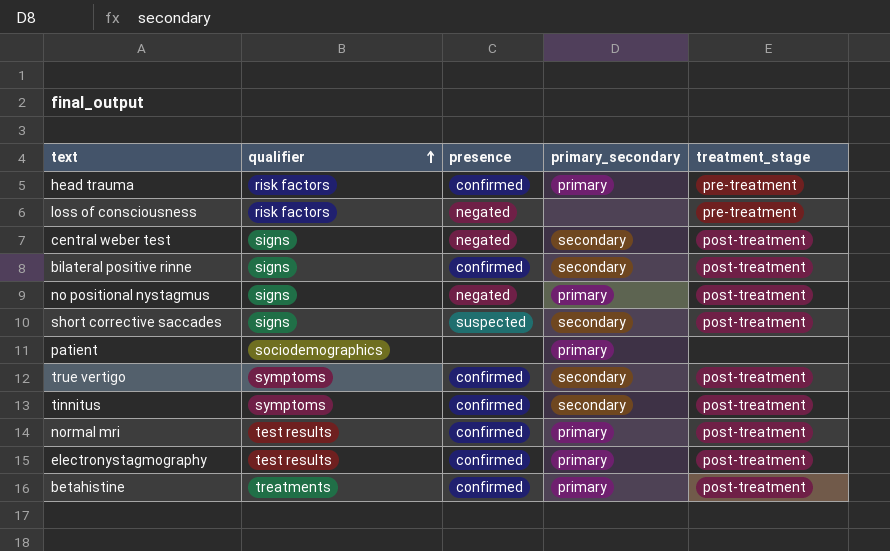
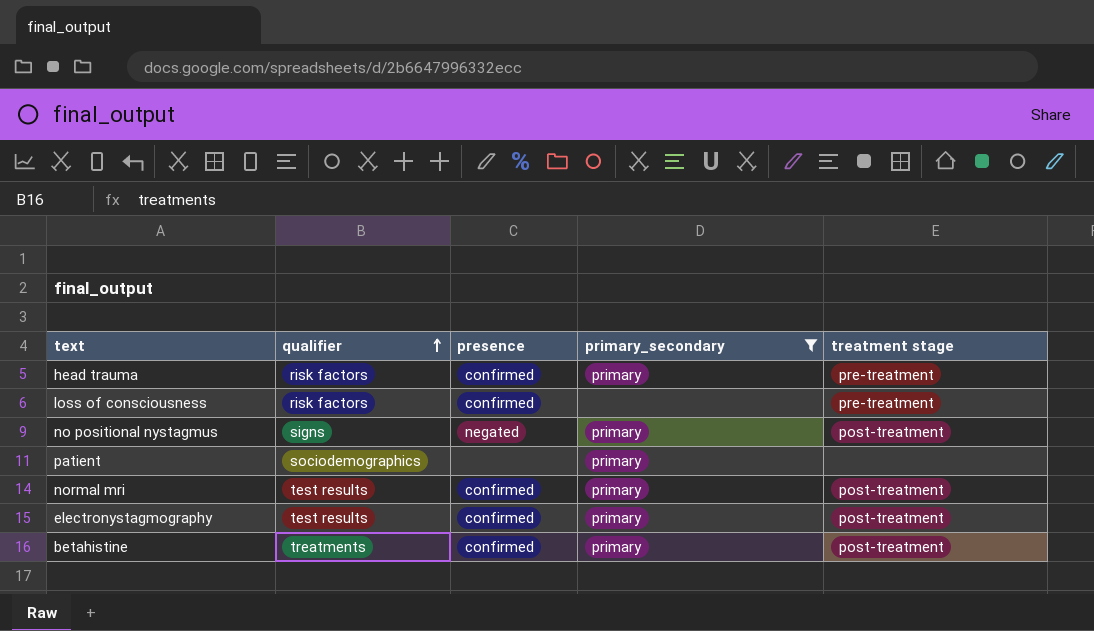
filter: none -> primary_secondary != secondary
column name: treatment_stage -> treatment stage
loss of consciousness | presence: negated -> confirmed

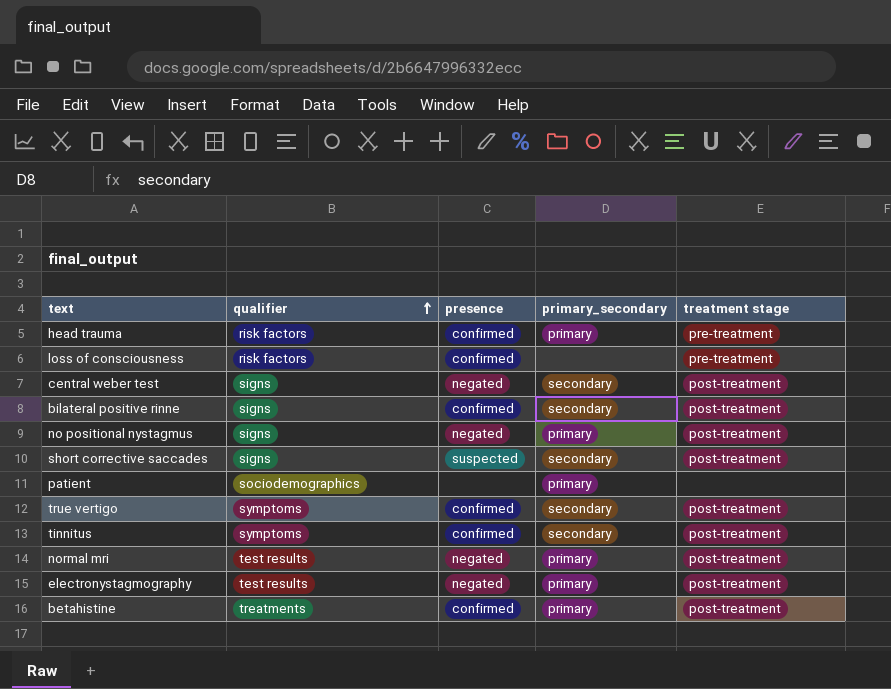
filter: primary_secondary != secondary -> none
normal mri | presence: confirmed -> negated
electronystagmography | presence: confirmed -> negated

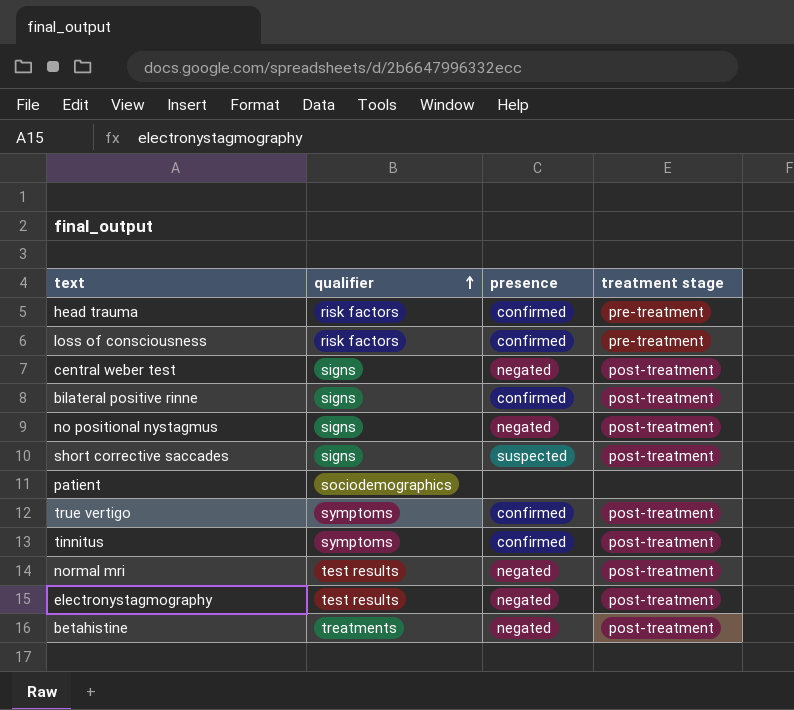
column primary_secondary | position: 4 -> none
betahistine | presence: confirmed -> negated

